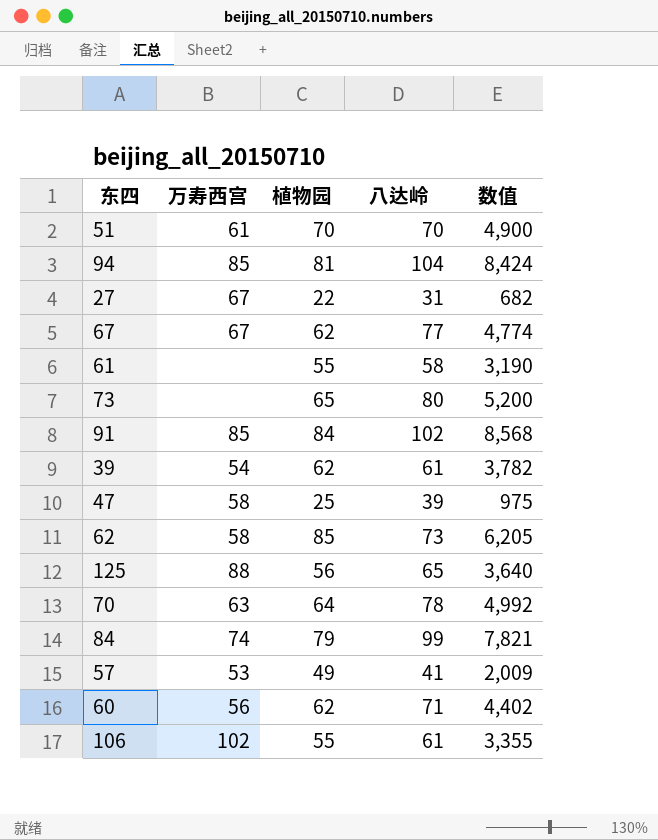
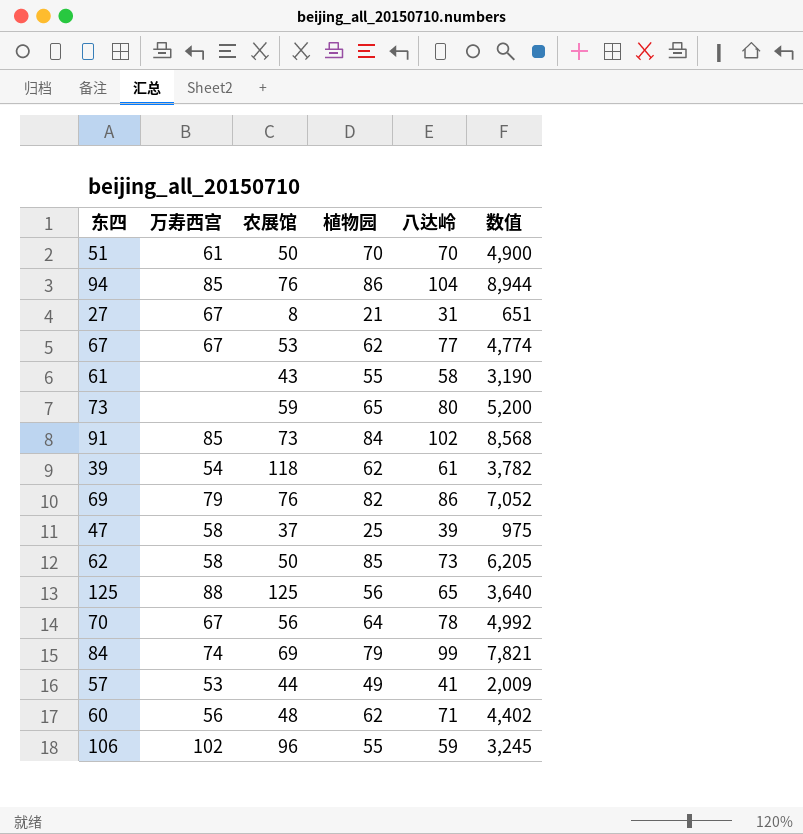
column 农展馆 | position: none -> 3
94 | 植物园: 81 -> 86
94 | 数值: 8,424 -> 8,944
27 | 植物园: 22 -> 21
27 | 数值: 682 -> 651
row 69: none -> 79 | 76 | 82 | 86 | 7,052
70 | 万寿西宫: 63 -> 67
106 | 八达岭: 61 -> 59
106 | 数值: 3,355 -> 3,245

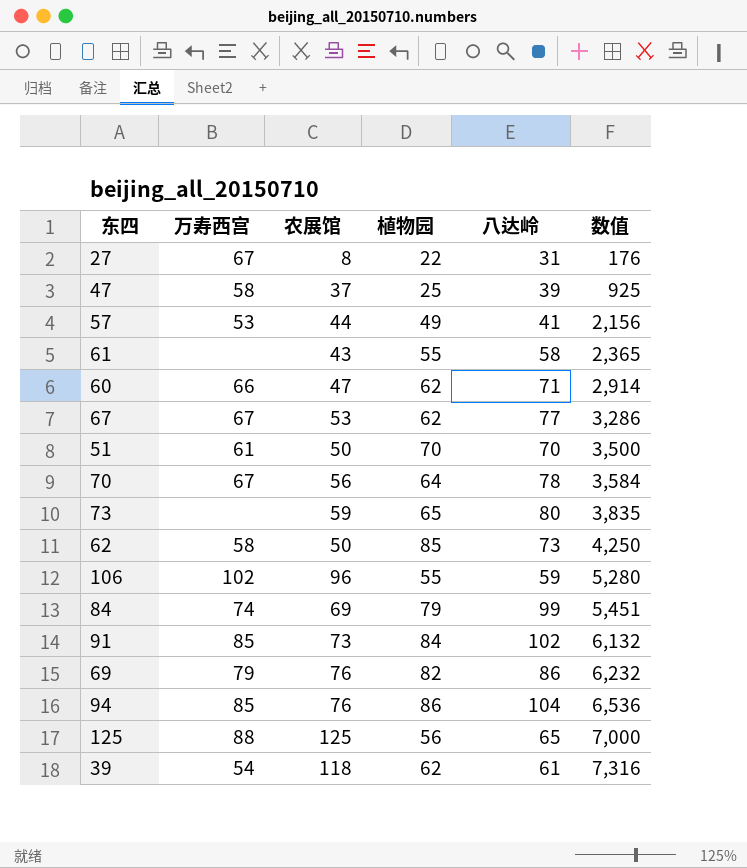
row order: none -> 数值 ascending
column 数值 | formula: [植物园] * [八达岭] -> [农展馆] * [植物园]
27 | 植物园: 21 -> 22
60 | 万寿西宫: 56 -> 66
60 | 农展馆: 48 -> 47

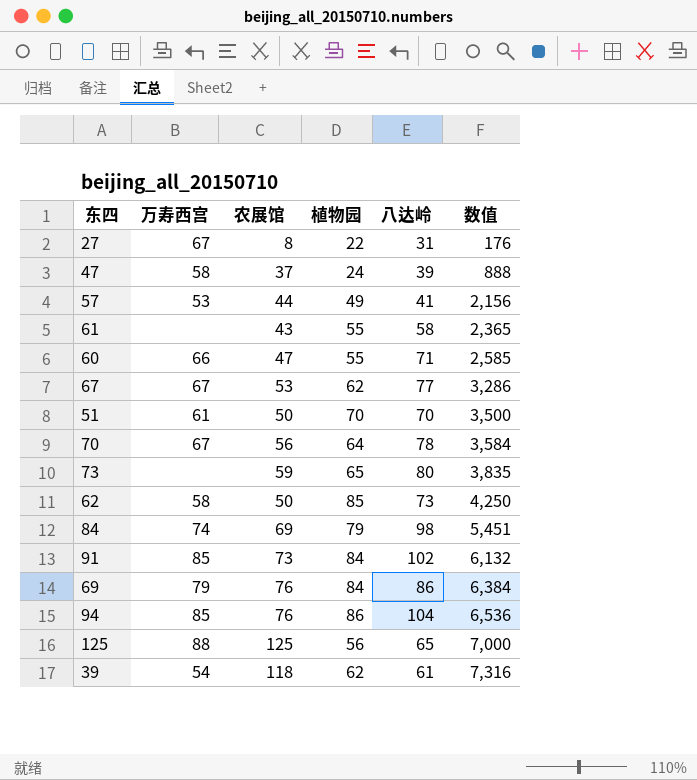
row 106: 102 | 96 | 55 | 59 | 5,280 -> none
47 | 植物园: 25 -> 24
47 | 数值: 925 -> 888
60 | 植物园: 62 -> 55
60 | 数值: 2,914 -> 2,585
84 | 八达岭: 99 -> 98
69 | 植物园: 82 -> 84
69 | 数值: 6,232 -> 6,384

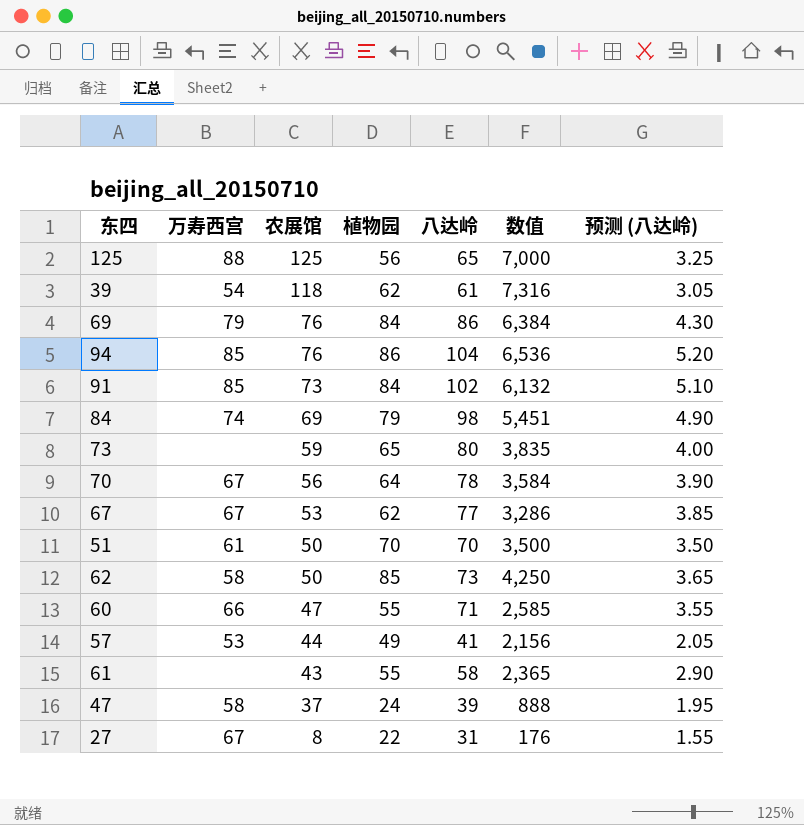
row order: 数值 ascending -> 农展馆 descending
column 预测 (八达岭) | formula: none -> [八达岭] * 0.05

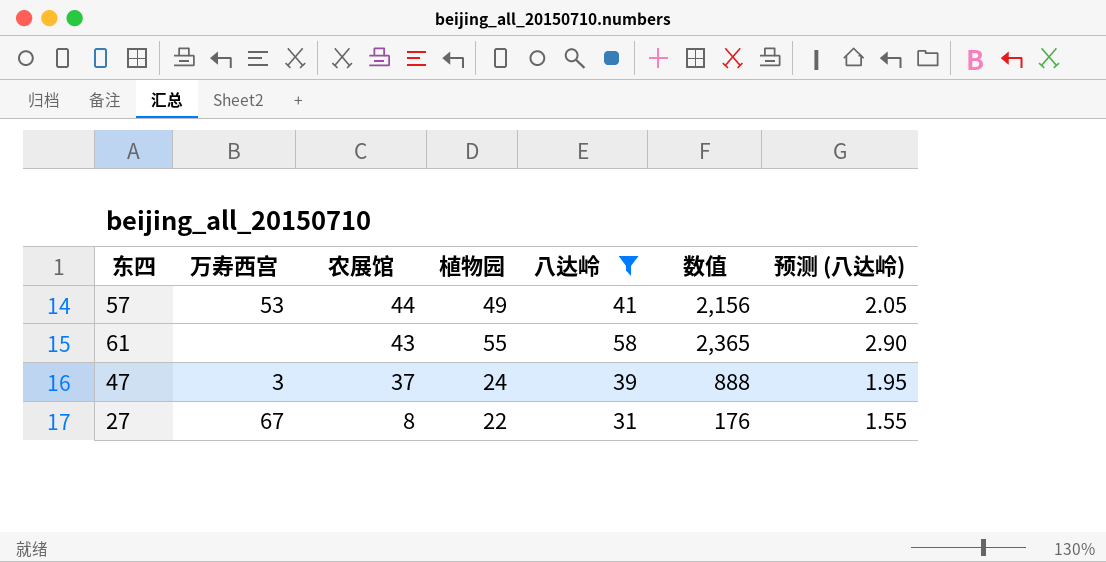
filter: none -> 八达岭 <= 58
47 | 万寿西宫: 58 -> 3

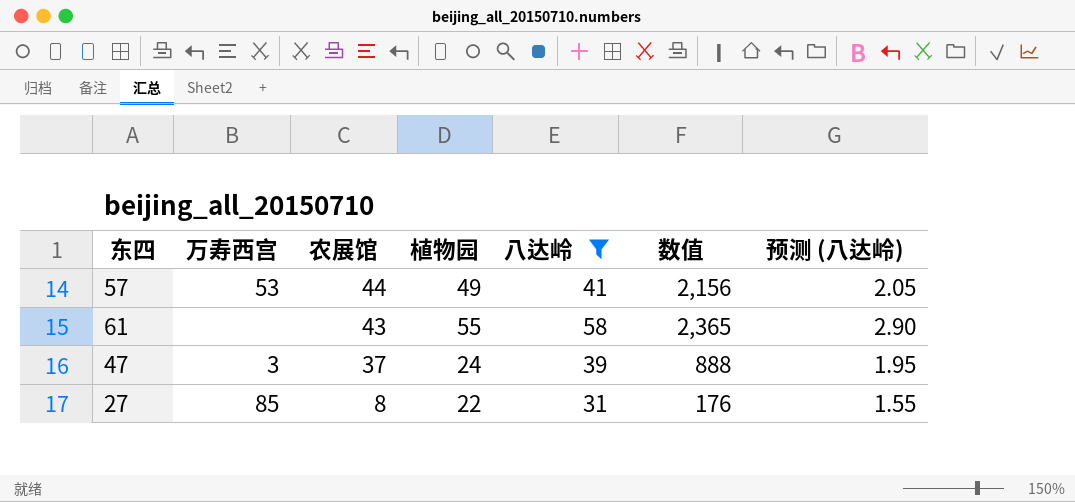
27 | 万寿西宫: 67 -> 85

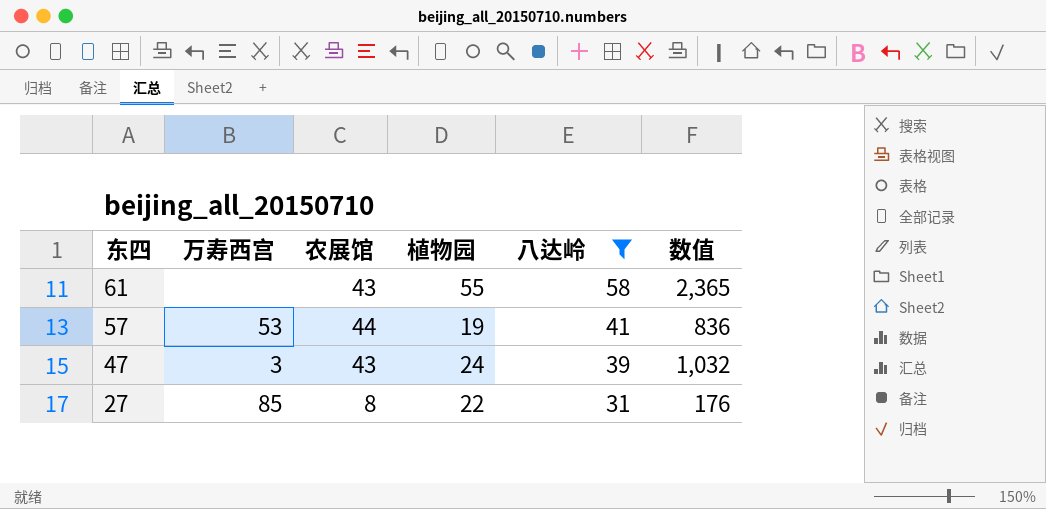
row order: 农展馆 descending -> 东四 descending
column 预测 (八达岭) | formula: [八达岭] * 0.05 -> none
57 | 植物园: 49 -> 19
57 | 数值: 2,156 -> 836
47 | 农展馆: 37 -> 43
47 | 数值: 888 -> 1,032

